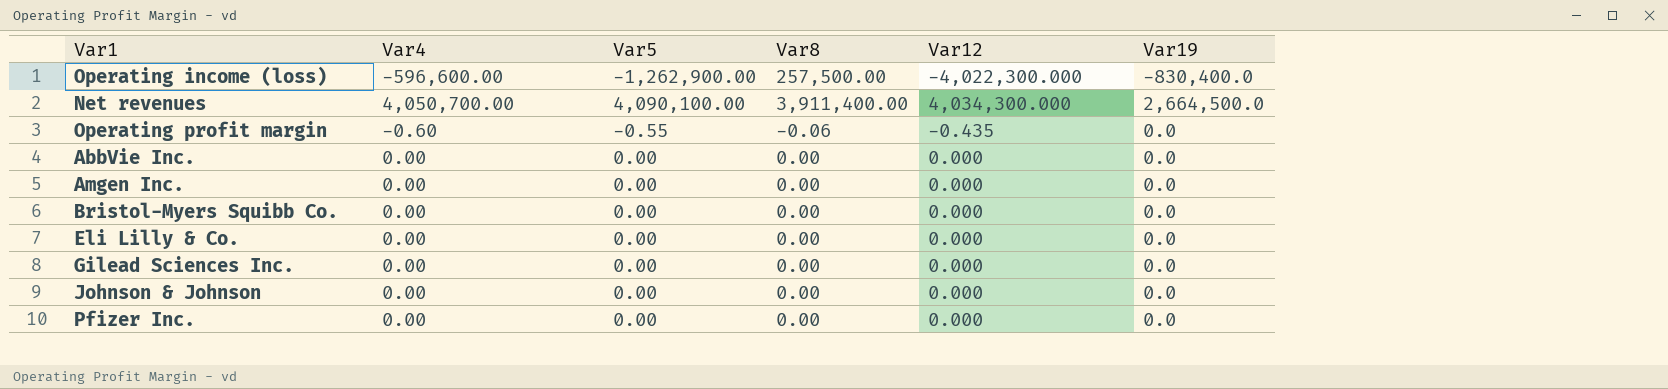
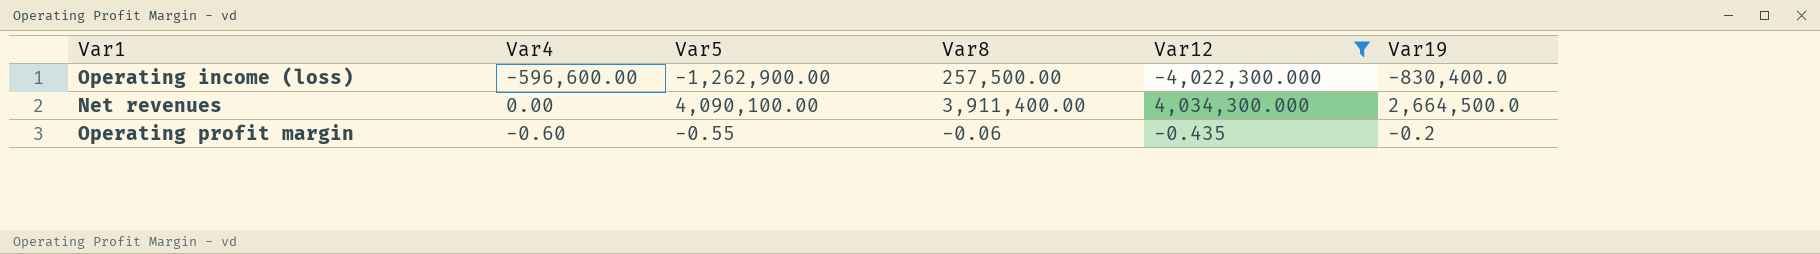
filter: none -> Var12 != 0.000
Net revenues | Var4: 4,050,700.00 -> 0.00
Operating profit margin | Var19: 0.0 -> -0.2

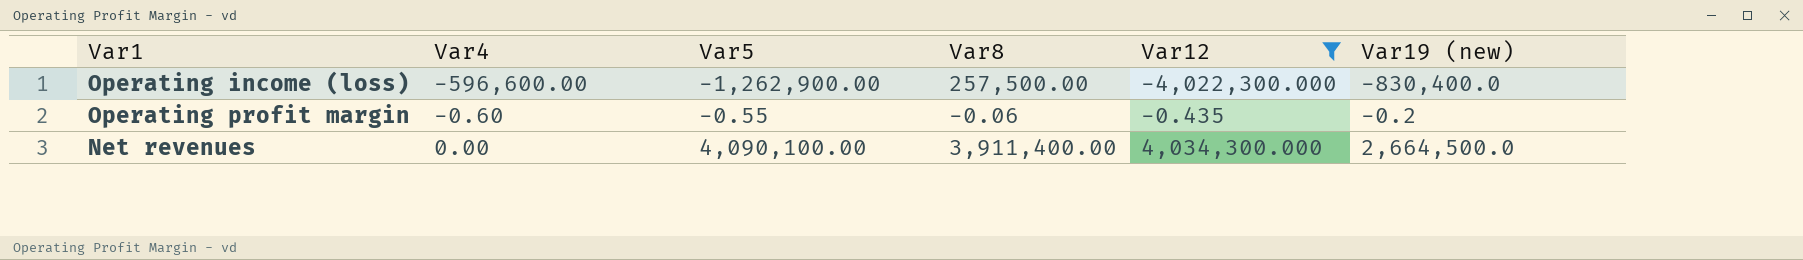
row order: none -> Var4 ascending
column name: Var19 -> Var19 (new)

